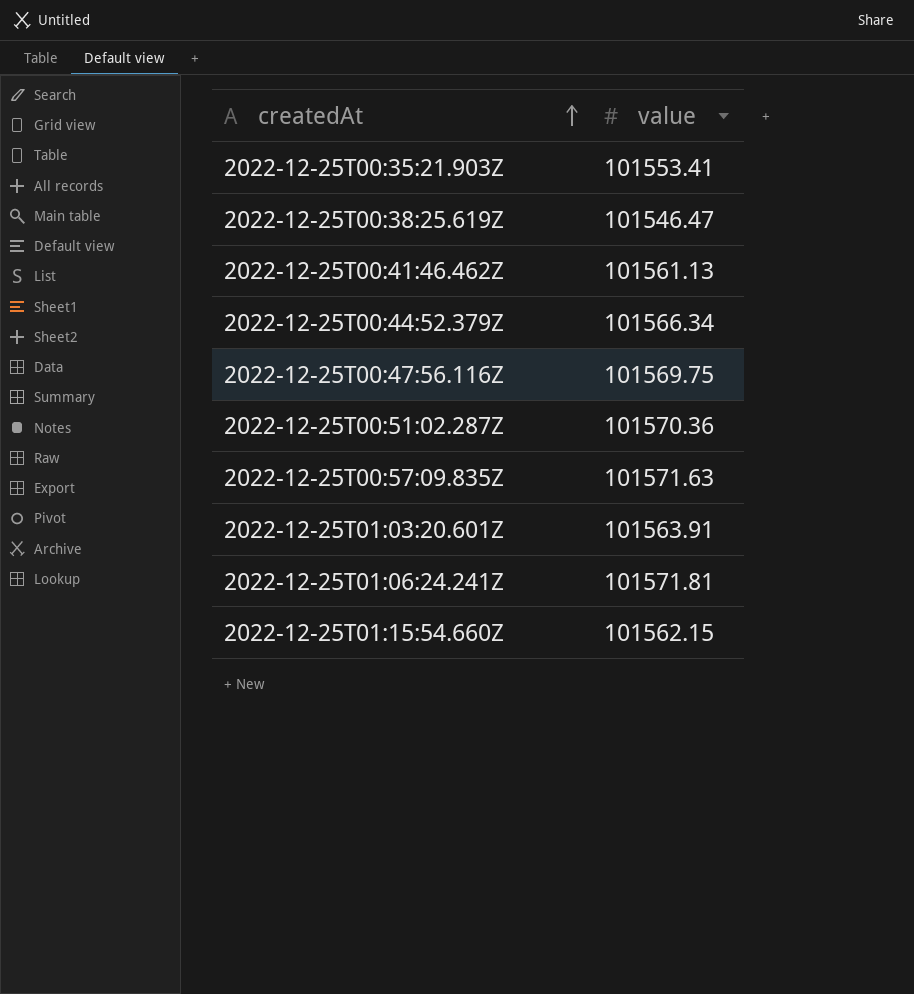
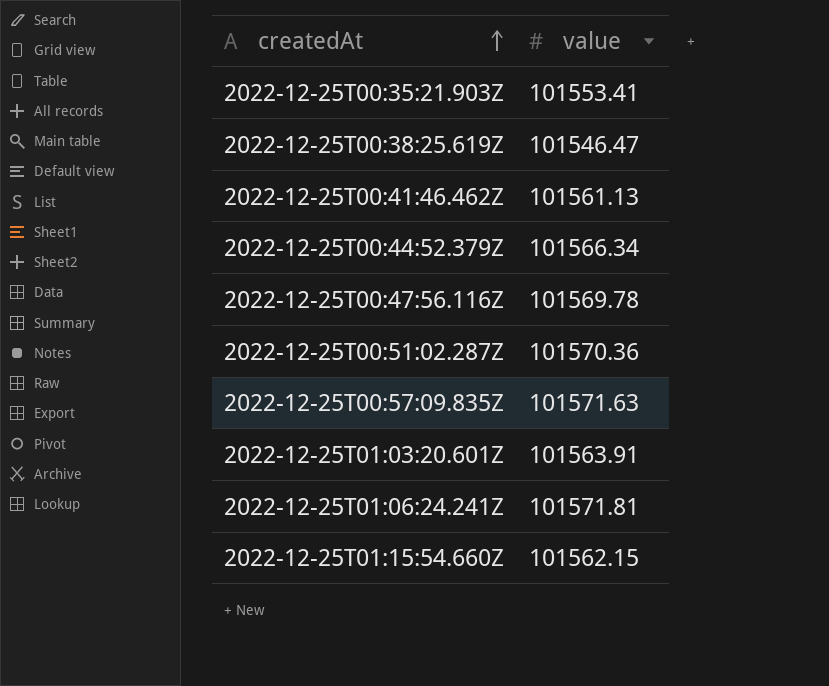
2022-12-25T00:47:56.116Z | value: 101569.75 -> 101569.78

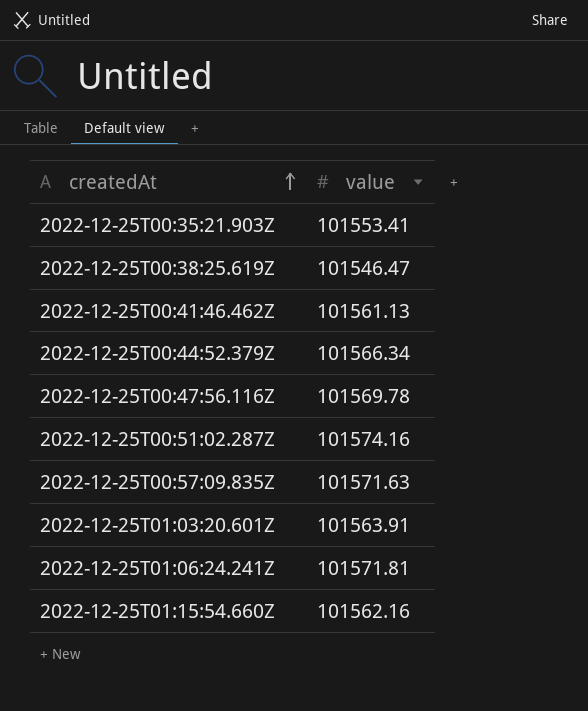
2022-12-25T00:51:02.287Z | value: 101570.36 -> 101574.16
2022-12-25T01:15:54.660Z | value: 101562.15 -> 101562.16

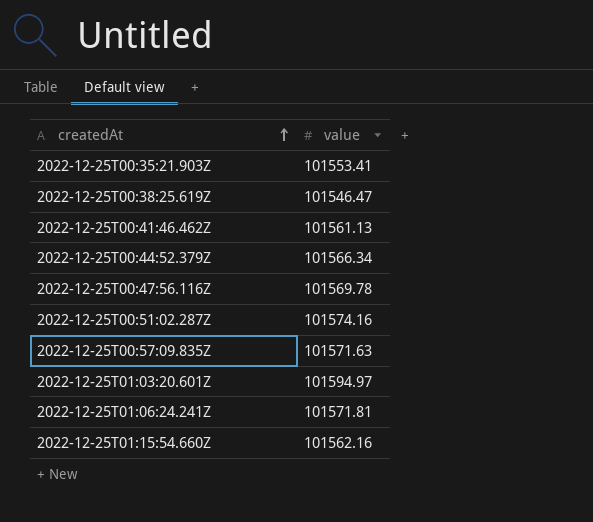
2022-12-25T01:03:20.601Z | value: 101563.91 -> 101594.97

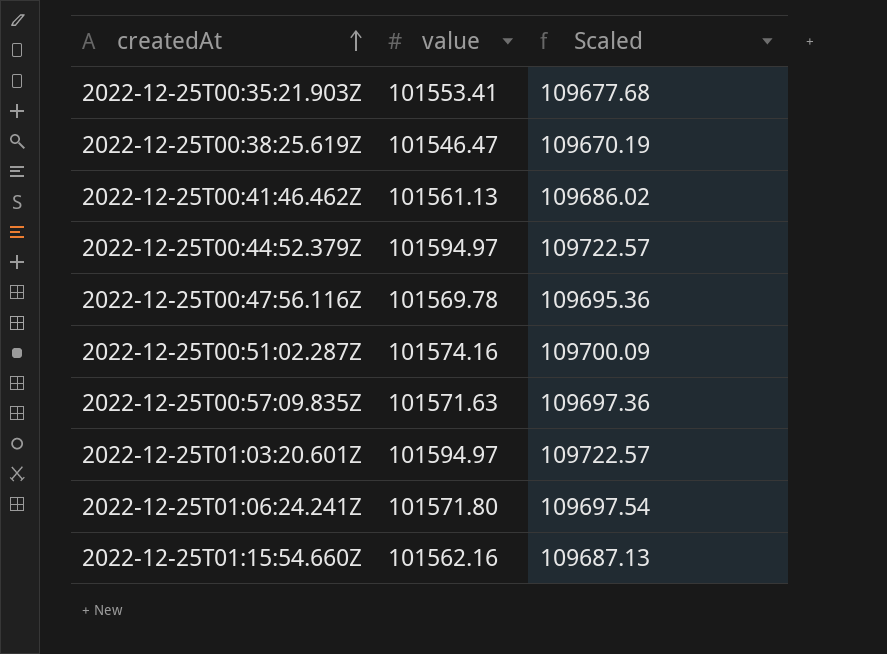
column Scaled | formula: none -> [value] * 1.08
2022-12-25T00:44:52.379Z | value: 101566.34 -> 101594.97
2022-12-25T01:06:24.241Z | value: 101571.81 -> 101571.80

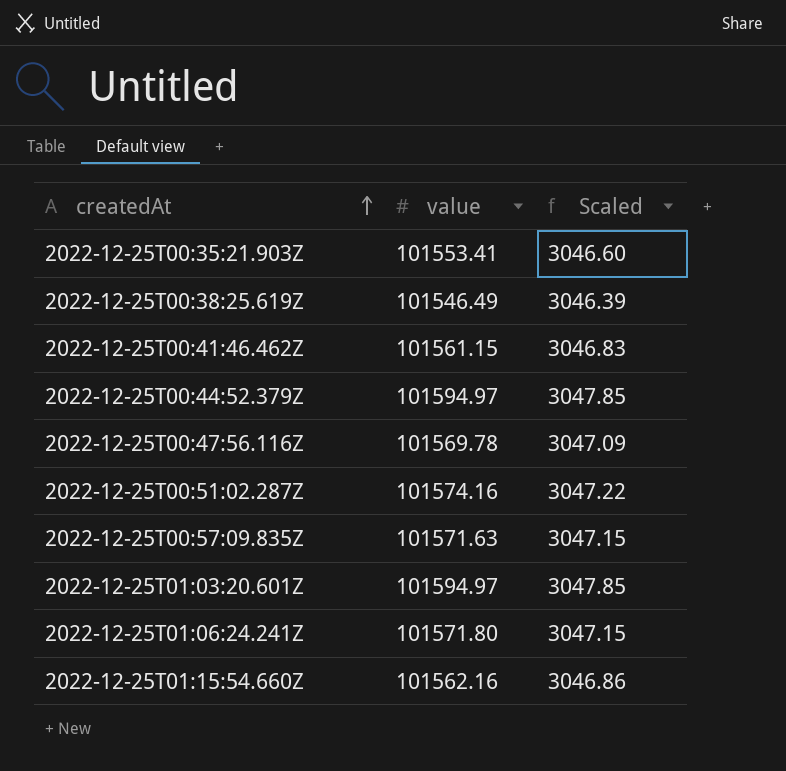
column Scaled | formula: [value] * 1.08 -> [value] * 0.03
2022-12-25T00:38:25.619Z | value: 101546.47 -> 101546.49
2022-12-25T00:41:46.462Z | value: 101561.13 -> 101561.15

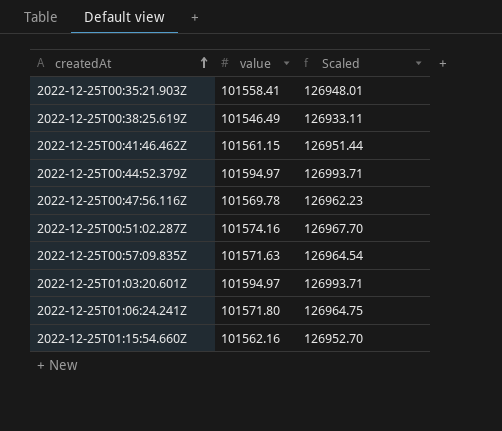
column Scaled | formula: [value] * 0.03 -> [value] * 1.25
2022-12-25T00:35:21.903Z | value: 101553.41 -> 101558.41

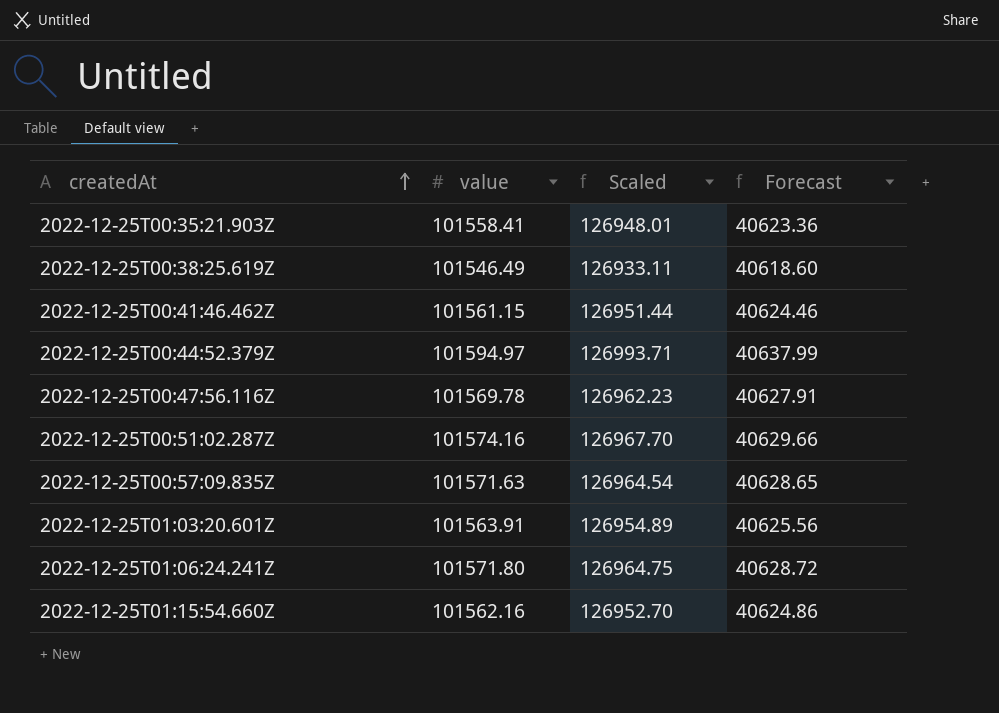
column Forecast | formula: none -> [value] * 0.4
2022-12-25T01:03:20.601Z | value: 101594.97 -> 101563.91
2022-12-25T01:03:20.601Z | Scaled: 126993.71 -> 126954.89

